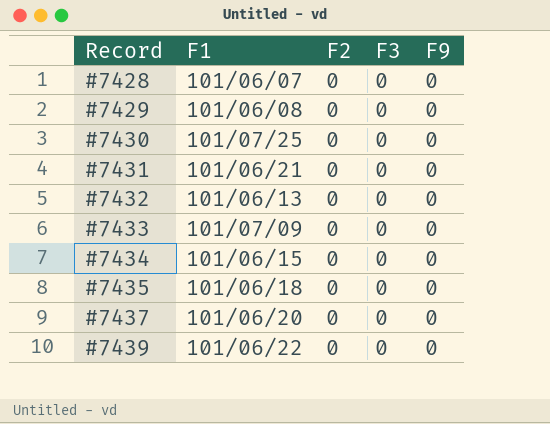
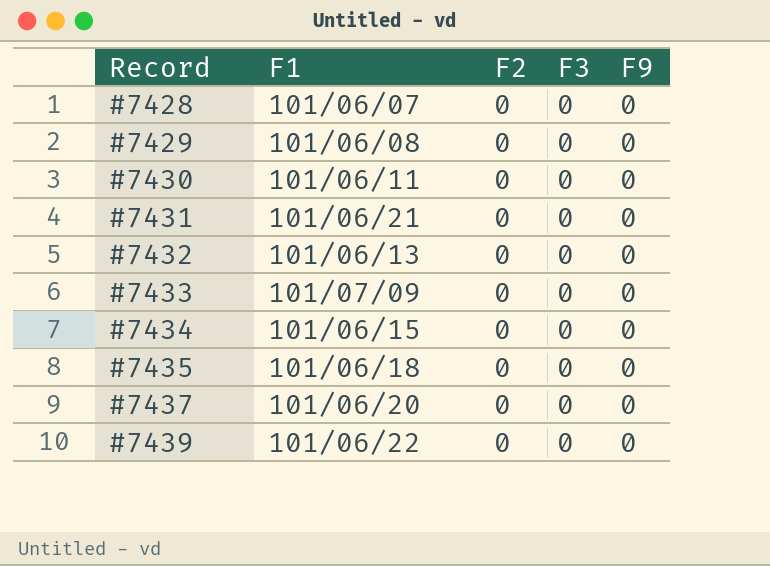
#7430 | F1: 101/07/25 -> 101/06/11

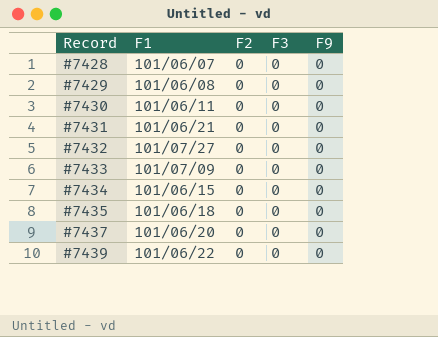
#7432 | F1: 101/06/13 -> 101/07/27

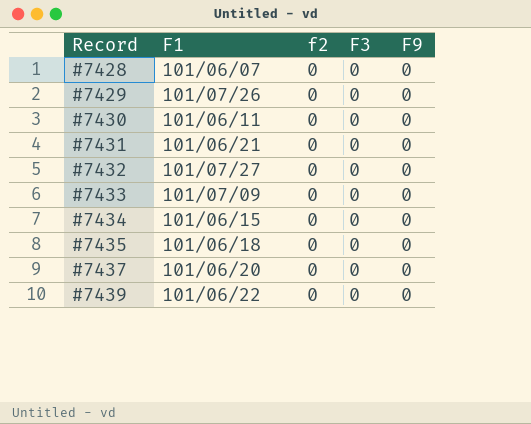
column name: F2 -> f2
#7429 | F1: 101/06/08 -> 101/07/26

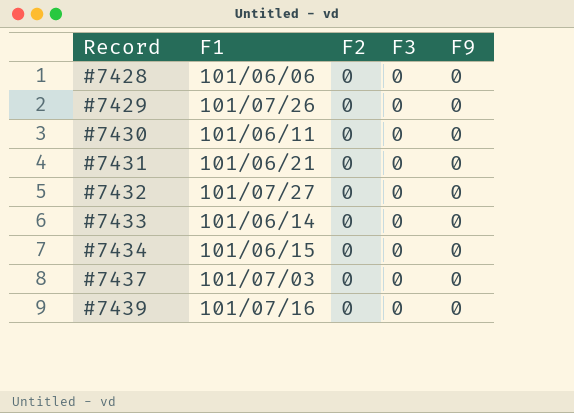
column name: f2 -> F2
row #7435: 101/06/18 | 0 | 0 | 0 -> none
#7428 | F1: 101/06/07 -> 101/06/06
#7433 | F1: 101/07/09 -> 101/06/14
#7437 | F1: 101/06/20 -> 101/07/03
#7439 | F1: 101/06/22 -> 101/07/16

